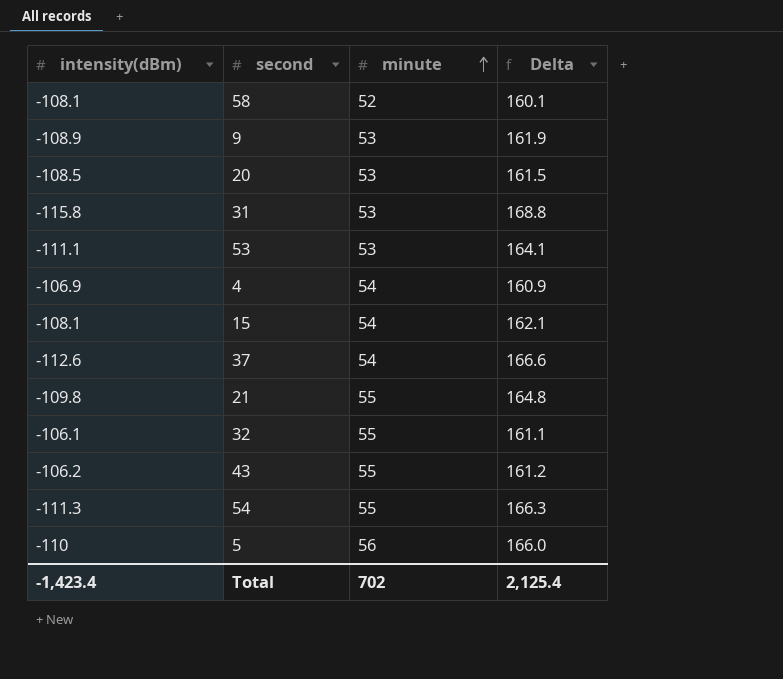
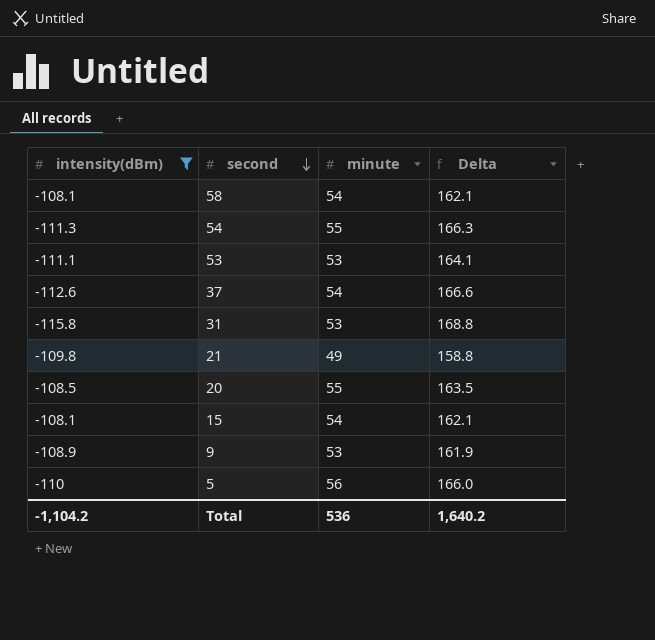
filter: none -> intensity(dBm) <= -108.1
row order: minute ascending -> second descending
58 | minute: 52 -> 54
58 | Delta: 160.1 -> 162.1
21 | minute: 55 -> 49
21 | Delta: 164.8 -> 158.8
20 | minute: 53 -> 55
20 | Delta: 161.5 -> 163.5
Total | intensity(dBm): -1,423.4 -> -1,104.2
Total | minute: 702 -> 536
Total | Delta: 2,125.4 -> 1,640.2

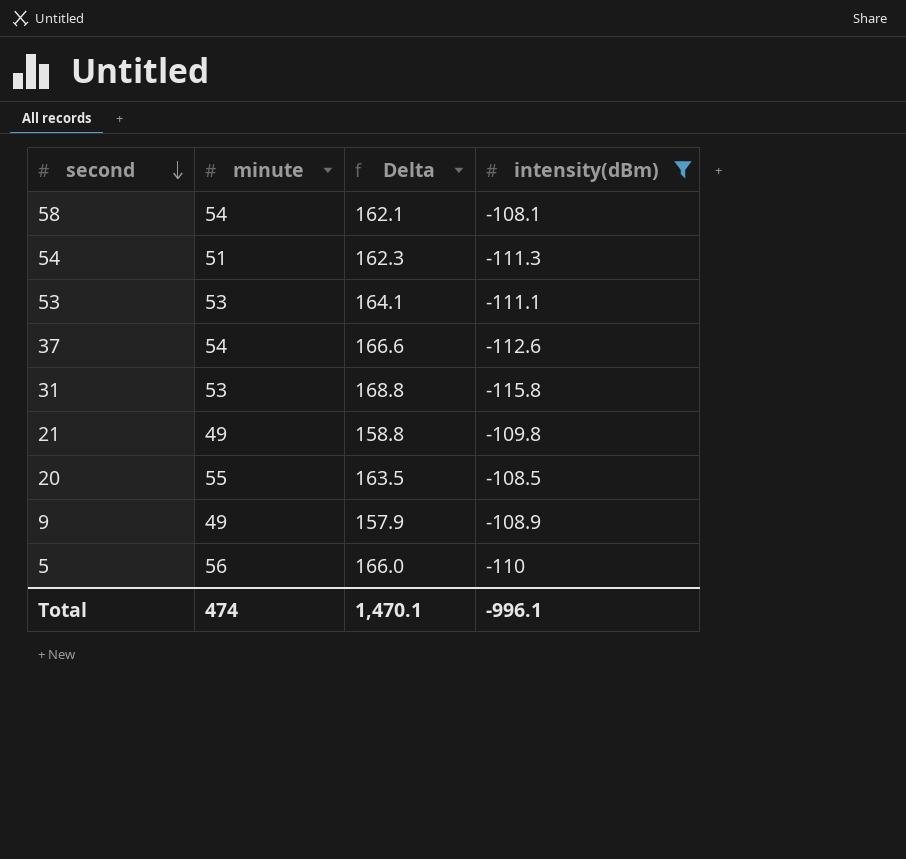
column intensity(dBm) | position: 1 -> 4
row 15: -108.1 | 54 | 162.1 -> none
54 | minute: 55 -> 51
54 | Delta: 166.3 -> 162.3
9 | minute: 53 -> 49
9 | Delta: 161.9 -> 157.9
Total | minute: 536 -> 474
Total | Delta: 1,640.2 -> 1,470.1
Total | intensity(dBm): -1,104.2 -> -996.1

